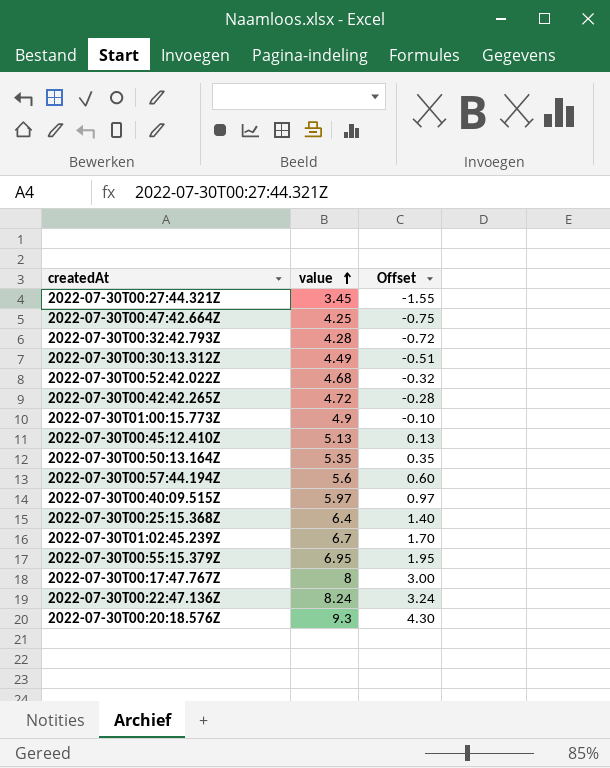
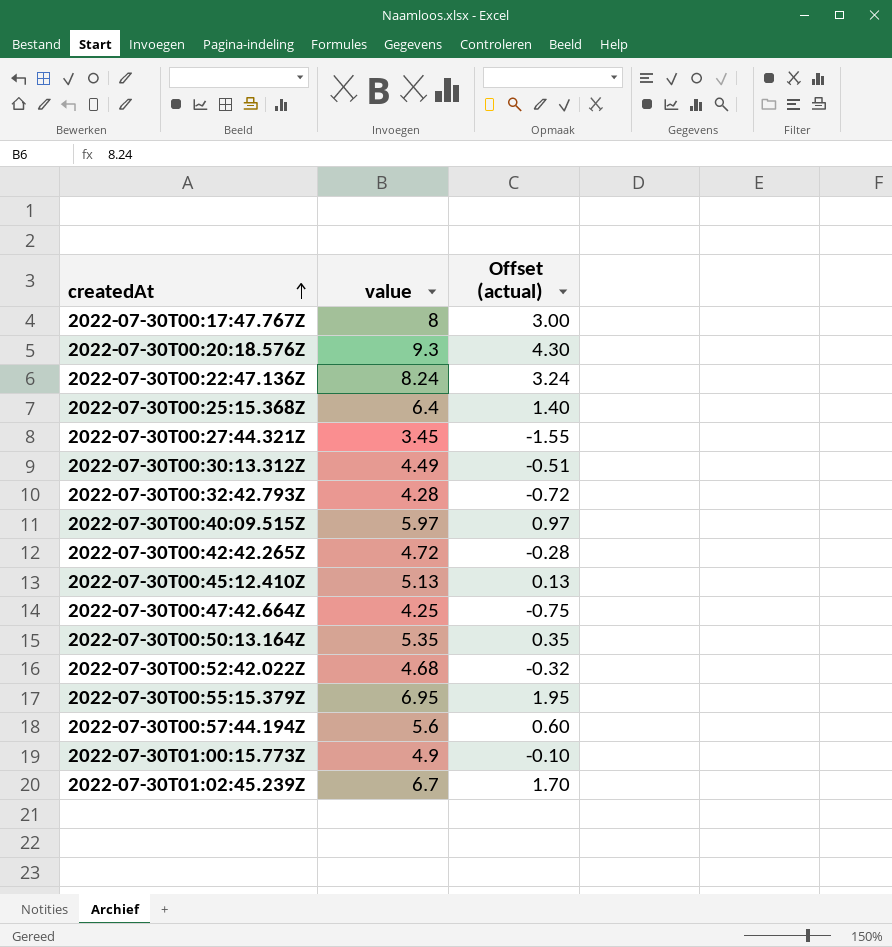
row order: value ascending -> createdAt ascending
column name: Offset -> Offset (actual)

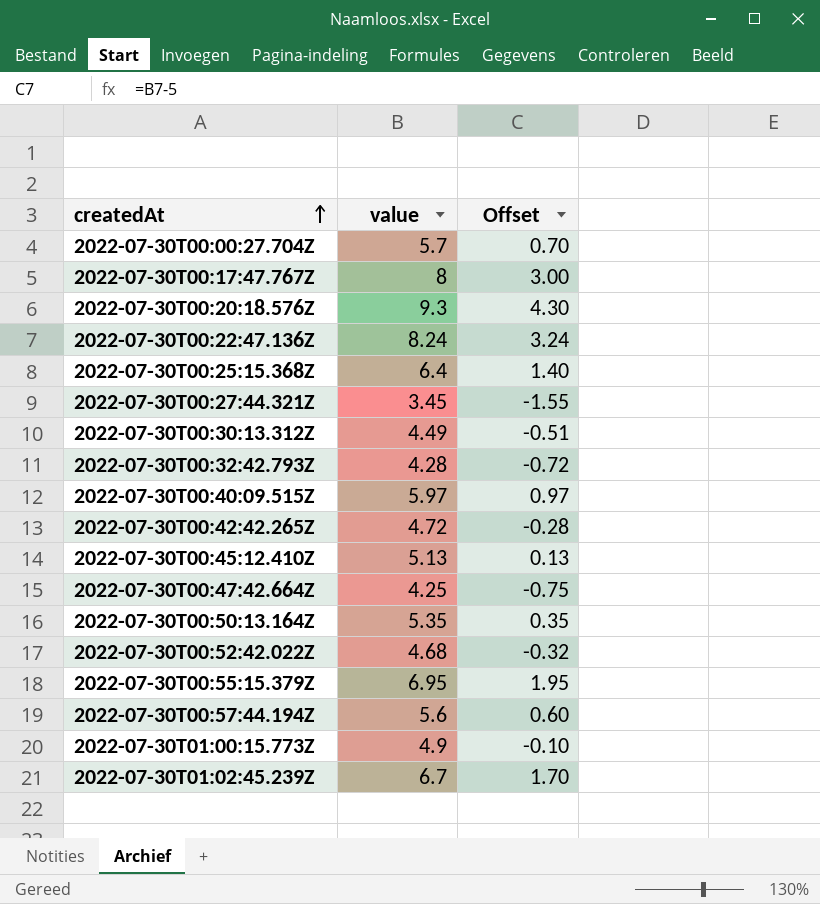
column name: Offset (actual) -> Offset
row 2022-07-30T00:00:27.704Z: none -> 5.7 | 0.70

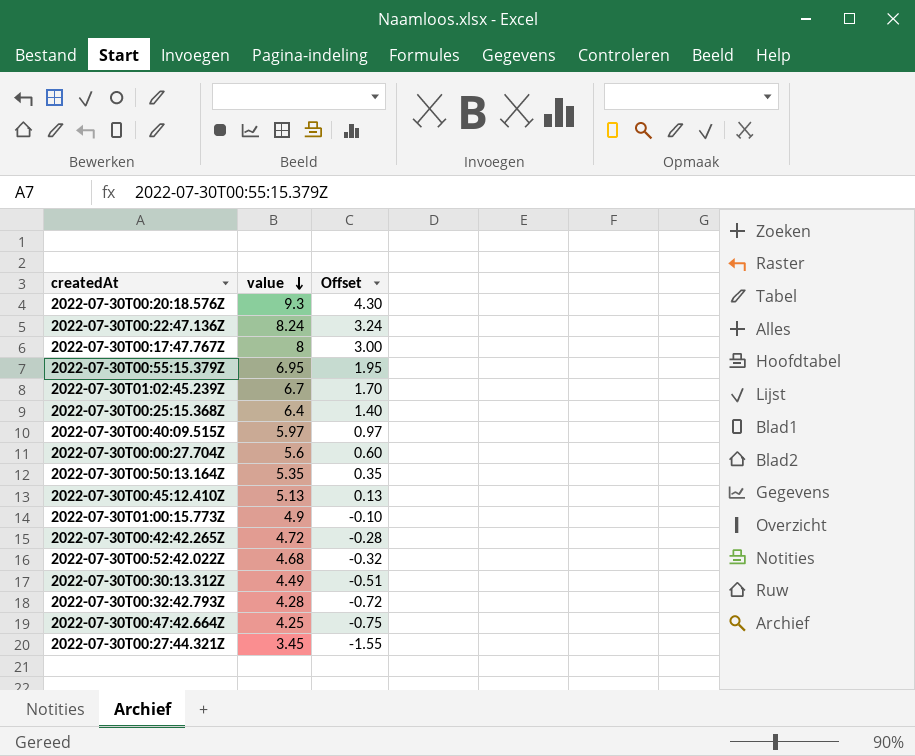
row order: createdAt ascending -> value descending
row 2022-07-30T00:57:44.194Z: 5.6 | 0.60 -> none
2022-07-30T00:00:27.704Z | value: 5.7 -> 5.6
2022-07-30T00:00:27.704Z | Offset: 0.70 -> 0.60

